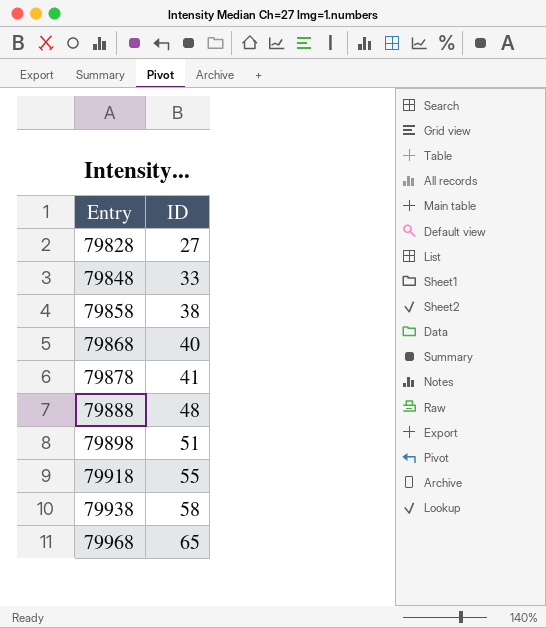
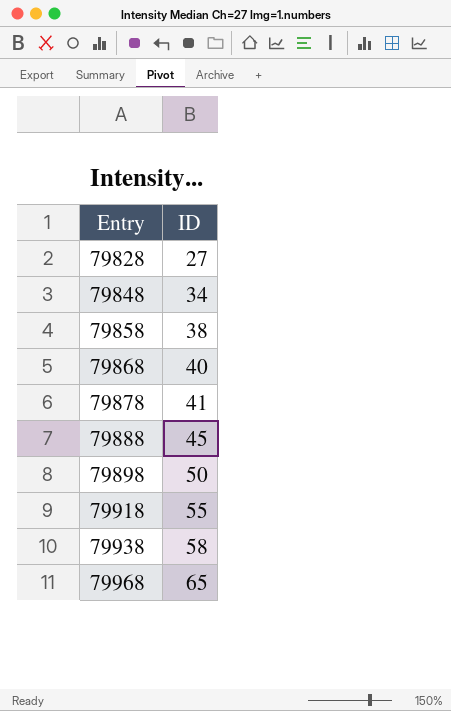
79848 | ID: 33 -> 34
79888 | ID: 48 -> 45
79898 | ID: 51 -> 50

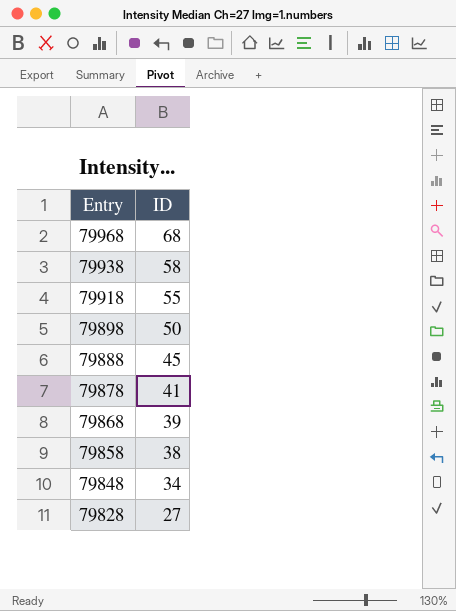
row order: Entry ascending -> Entry descending
79968 | ID: 65 -> 68
79868 | ID: 40 -> 39

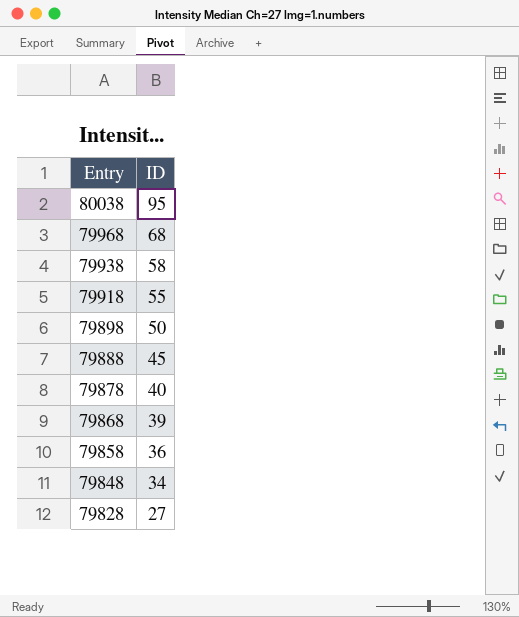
row 80038: none -> 95
79878 | ID: 41 -> 40
79858 | ID: 38 -> 36

